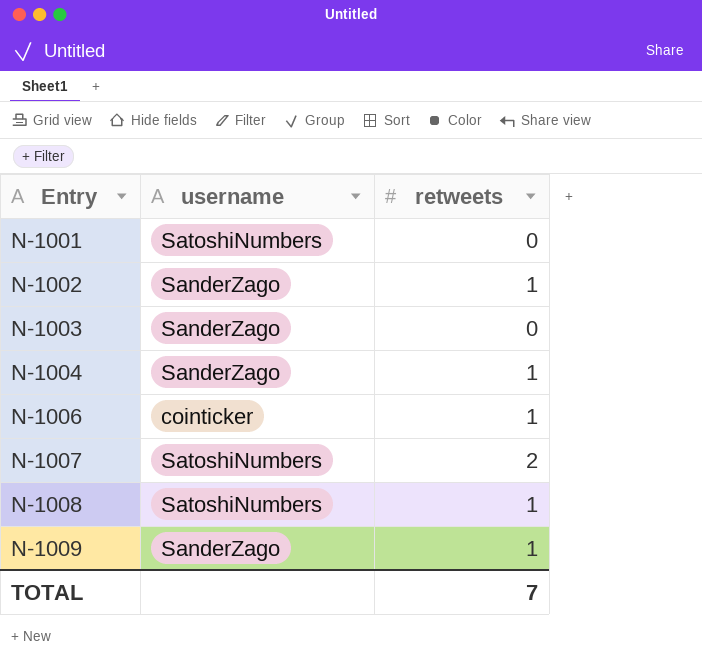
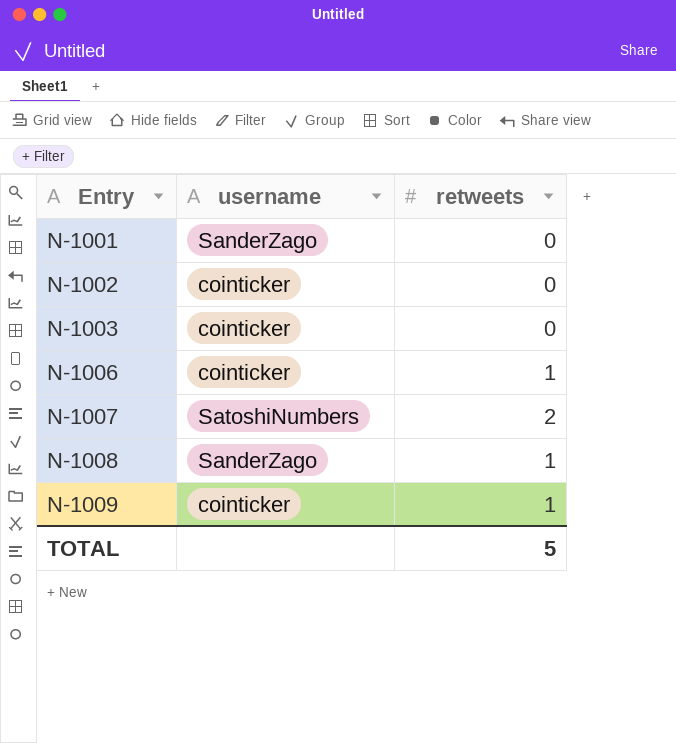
row N-1004: SanderZago | 1 -> none
N-1001 | username: SatoshiNumbers -> SanderZago
N-1002 | username: SanderZago -> cointicker
N-1002 | retweets: 1 -> 0
N-1003 | username: SanderZago -> cointicker
N-1008 | username: SatoshiNumbers -> SanderZago
N-1009 | username: SanderZago -> cointicker
TOTAL | retweets: 7 -> 5

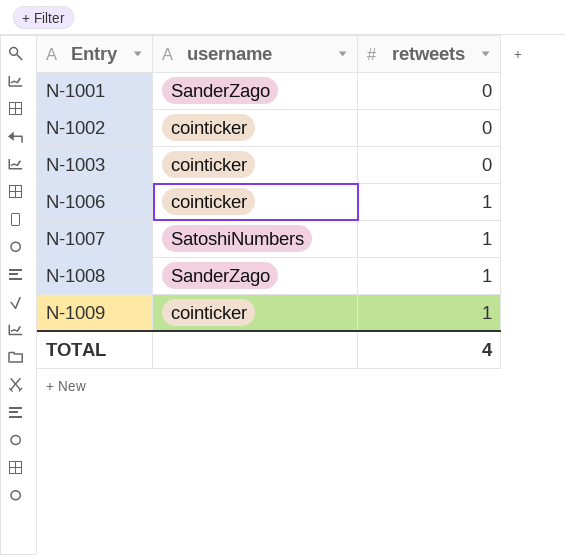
N-1007 | retweets: 2 -> 1
TOTAL | retweets: 5 -> 4

